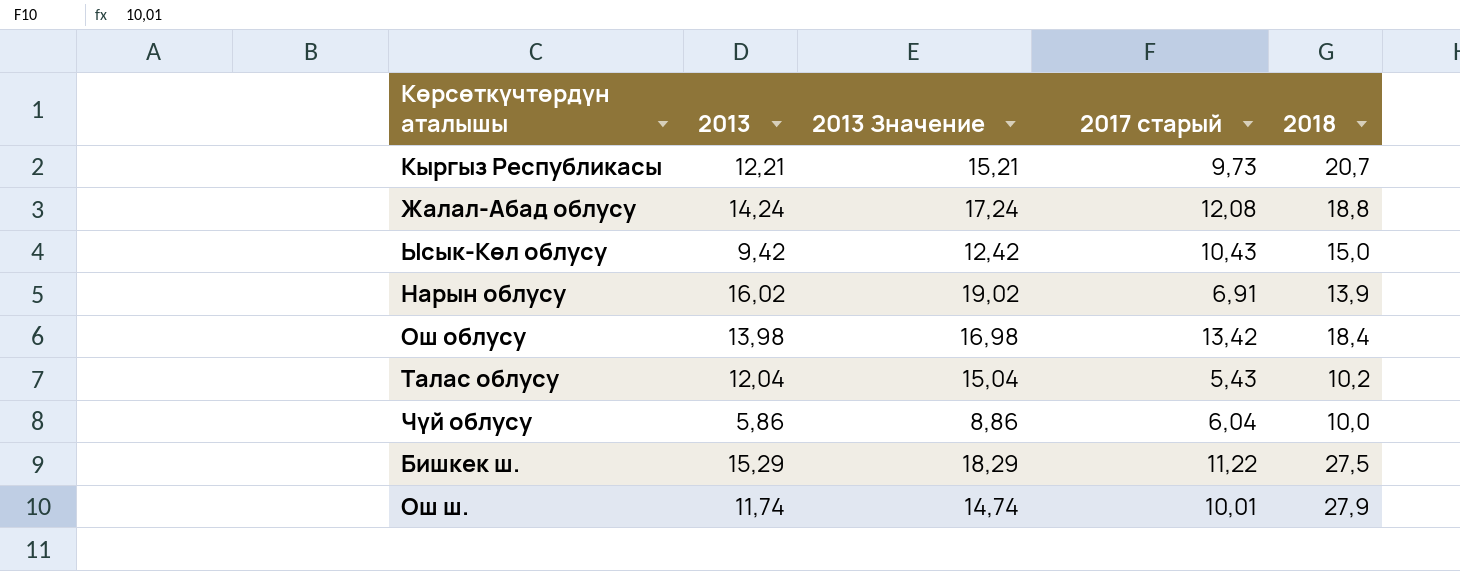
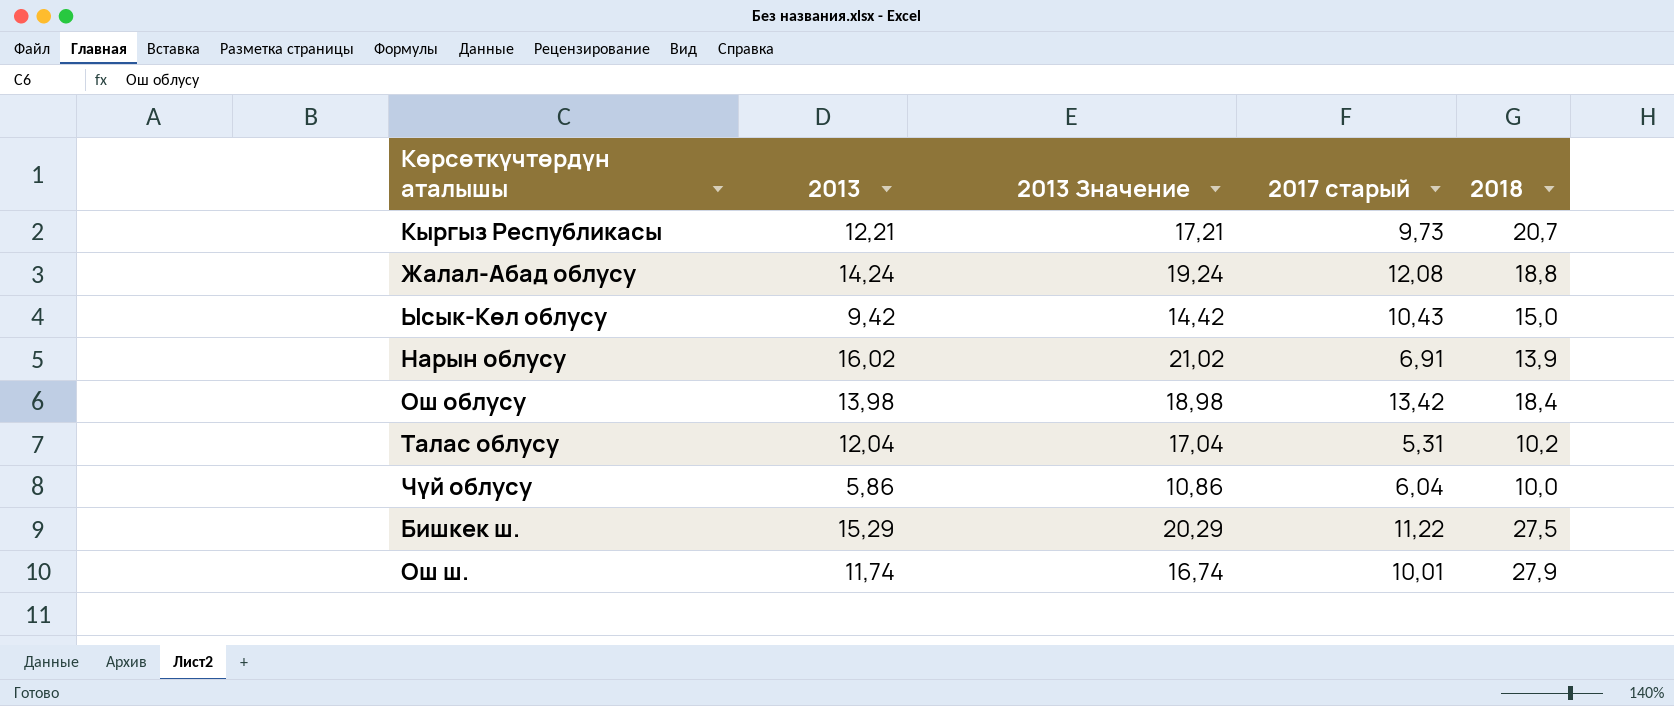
column 2013 Значение | formula: [2013] + 3 -> [2013] + 5
Талас облусу | 2017 старый: 5,43 -> 5,31

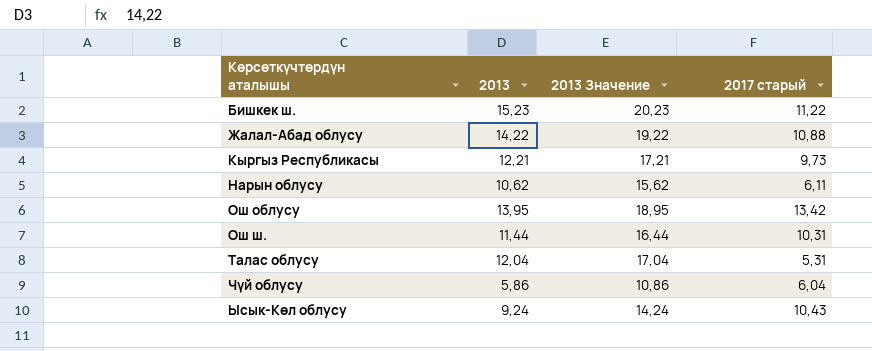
row order: none -> Көрсөткүчтөрдүн аталышы ascending
column 2018 | position: 5 -> none
Бишкек ш. | 2013: 15,29 -> 15,23
Бишкек ш. | 2013 Значение: 20,29 -> 20,23
Жалал-Абад облусу | 2013: 14,24 -> 14,22
Жалал-Абад облусу | 2013 Значение: 19,24 -> 19,22
Жалал-Абад облусу | 2017 старый: 12,08 -> 10,88
Нарын облусу | 2013: 16,02 -> 10,62
Нарын облусу | 2013 Значение: 21,02 -> 15,62
Нарын облусу | 2017 старый: 6,91 -> 6,11
Ош облусу | 2013: 13,98 -> 13,95
Ош облусу | 2013 Значение: 18,98 -> 18,95
Ош ш. | 2013: 11,74 -> 11,44
Ош ш. | 2013 Значение: 16,74 -> 16,44
Ош ш. | 2017 старый: 10,01 -> 10,31
Ысык-Көл облусу | 2013: 9,42 -> 9,24
Ысык-Көл облусу | 2013 Значение: 14,42 -> 14,24

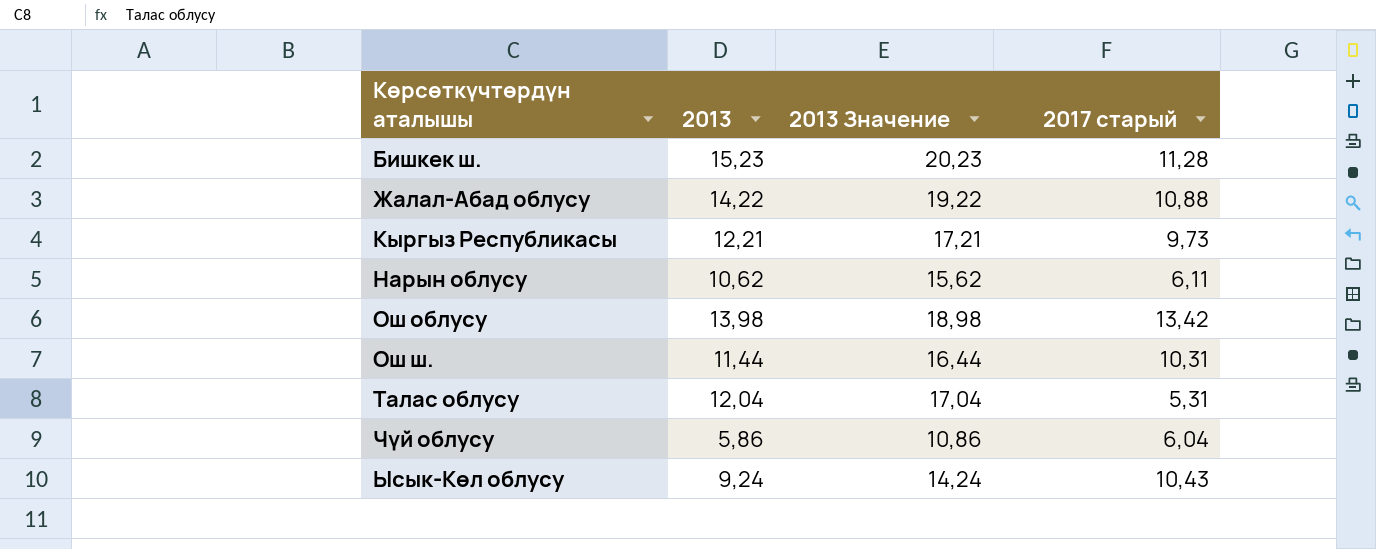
Бишкек ш. | 2017 старый: 11,22 -> 11,28
Ош облусу | 2013: 13,95 -> 13,98
Ош облусу | 2013 Значение: 18,95 -> 18,98

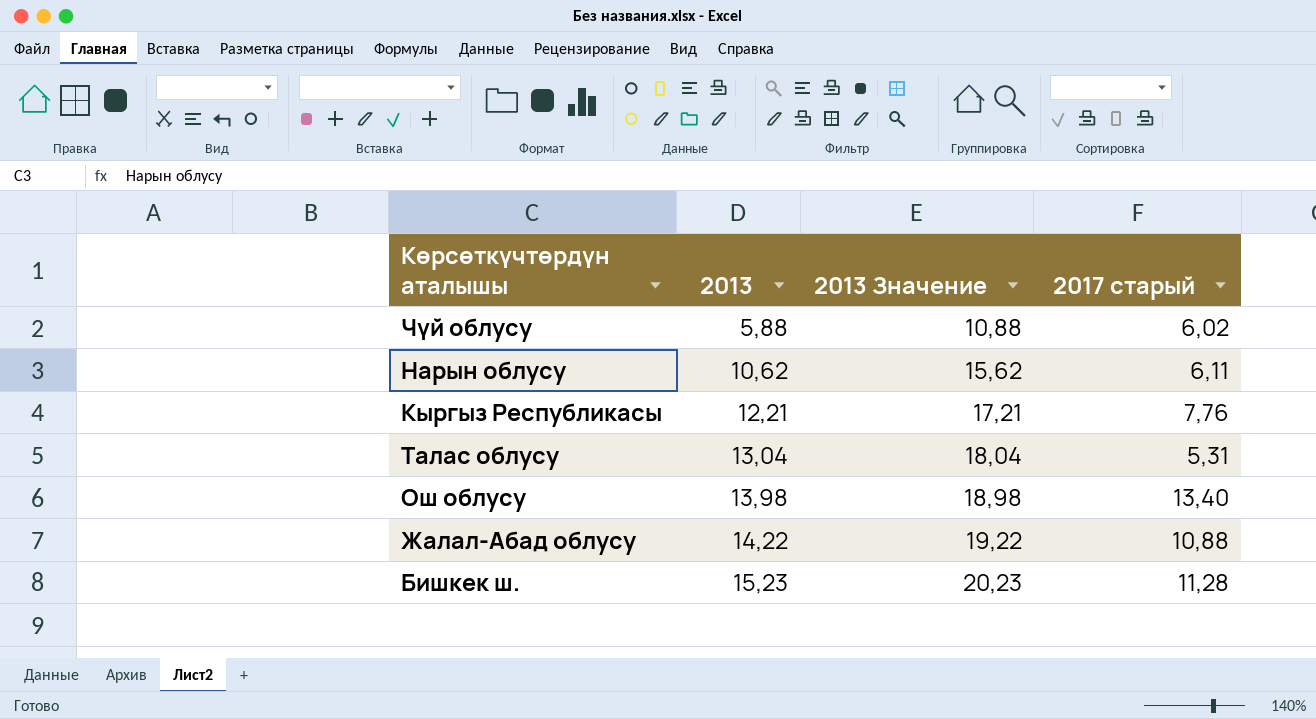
row order: Көрсөткүчтөрдүн аталышы ascending -> 2013 ascending
row Ош ш.: 11,44 | 16,44 | 10,31 -> none
row Ысык-Көл облусу: 9,24 | 14,24 | 10,43 -> none
Чүй облусу | 2013: 5,86 -> 5,88
Чүй облусу | 2013 Значение: 10,86 -> 10,88
Чүй облусу | 2017 старый: 6,04 -> 6,02
Кыргыз Республикасы | 2017 старый: 9,73 -> 7,76
Талас облусу | 2013: 12,04 -> 13,04
Талас облусу | 2013 Значение: 17,04 -> 18,04
Ош облусу | 2017 старый: 13,42 -> 13,40

